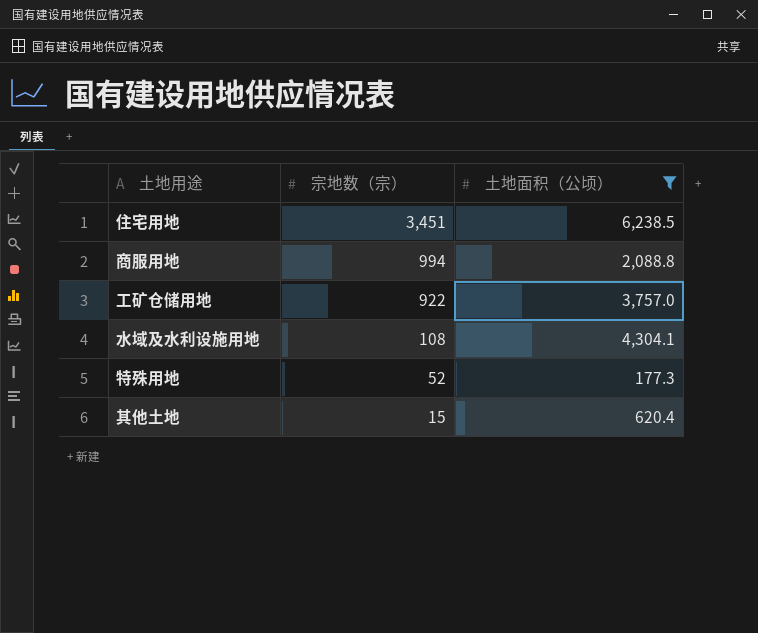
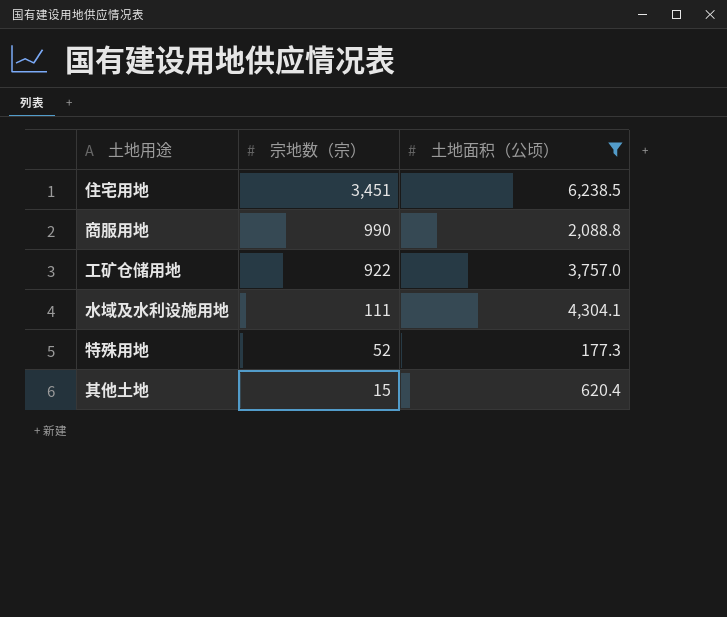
商服用地 | 宗地数（宗）: 994 -> 990
水域及水利设施用地 | 宗地数（宗）: 108 -> 111

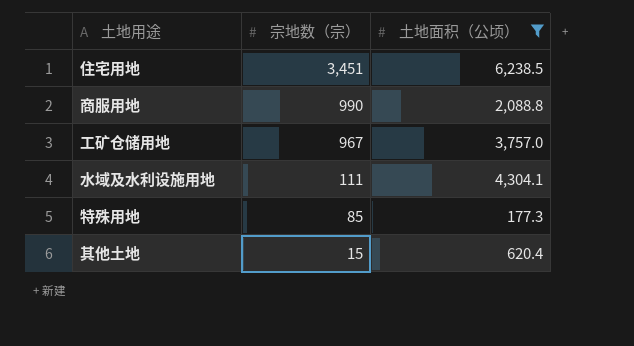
工矿仓储用地 | 宗地数（宗）: 922 -> 967
特殊用地 | 宗地数（宗）: 52 -> 85

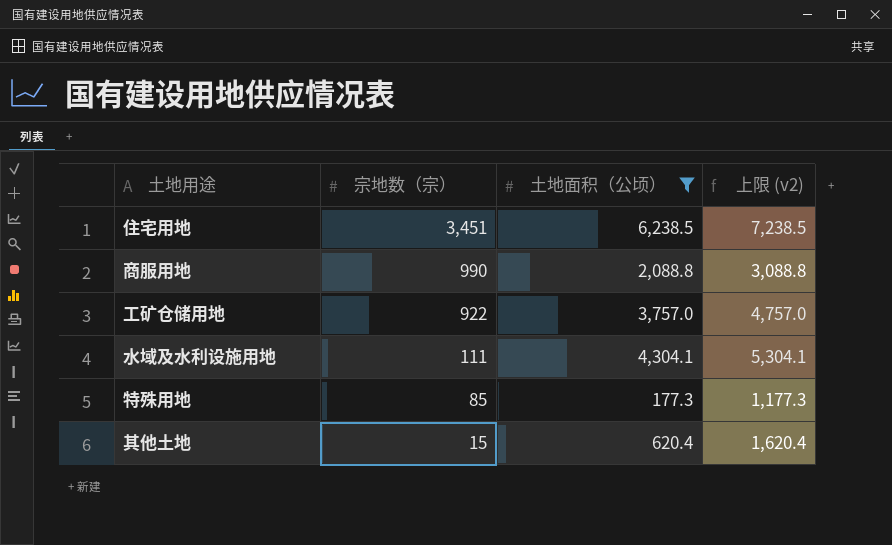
column 上限 (v2) | formula: none -> [土地面积（公顷）] + 1000
工矿仓储用地 | 宗地数（宗）: 967 -> 922

